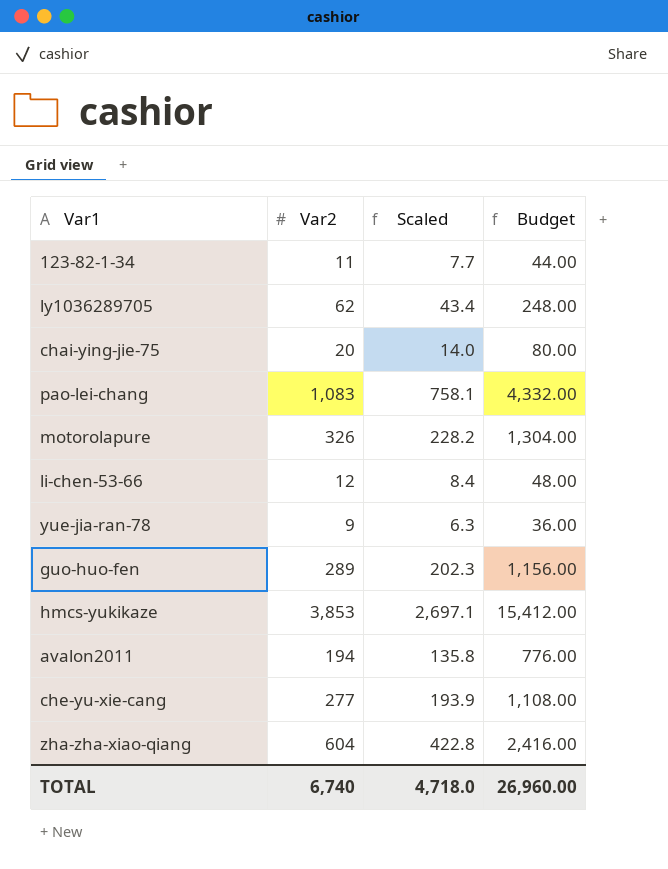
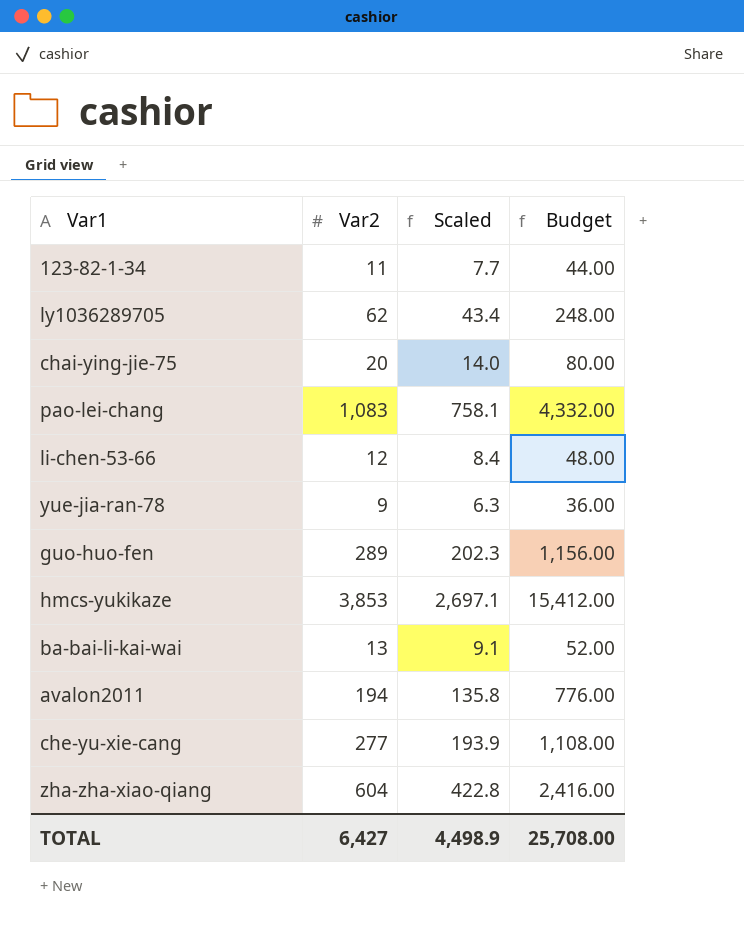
row motorolapure: 326 | 228.2 | 1,304.00 -> none
row ba-bai-li-kai-wai: none -> 13 | 9.1 | 52.00
TOTAL | Var2: 6,740 -> 6,427
TOTAL | Scaled: 4,718.0 -> 4,498.9
TOTAL | Budget: 26,960.00 -> 25,708.00

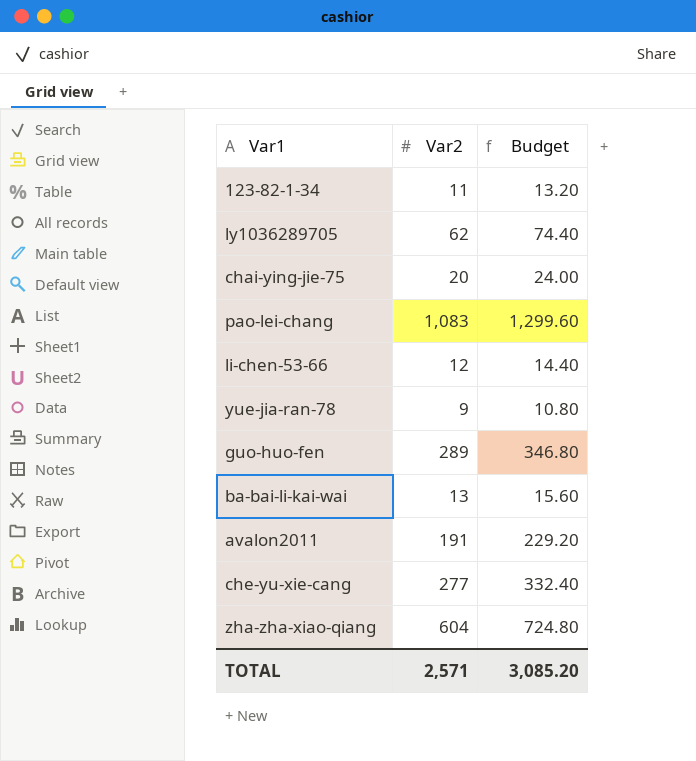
column Scaled | formula: [Var2] * 0.7 -> none
column Budget | formula: [Var2] * 4 -> [Var2] * 1.2
row hmcs-yukikaze: 3,853 | 2,697.1 | 15,412.00 -> none
avalon2011 | Var2: 194 -> 191
TOTAL | Var2: 6,427 -> 2,571
TOTAL | Budget: 25,708.00 -> 3,085.20

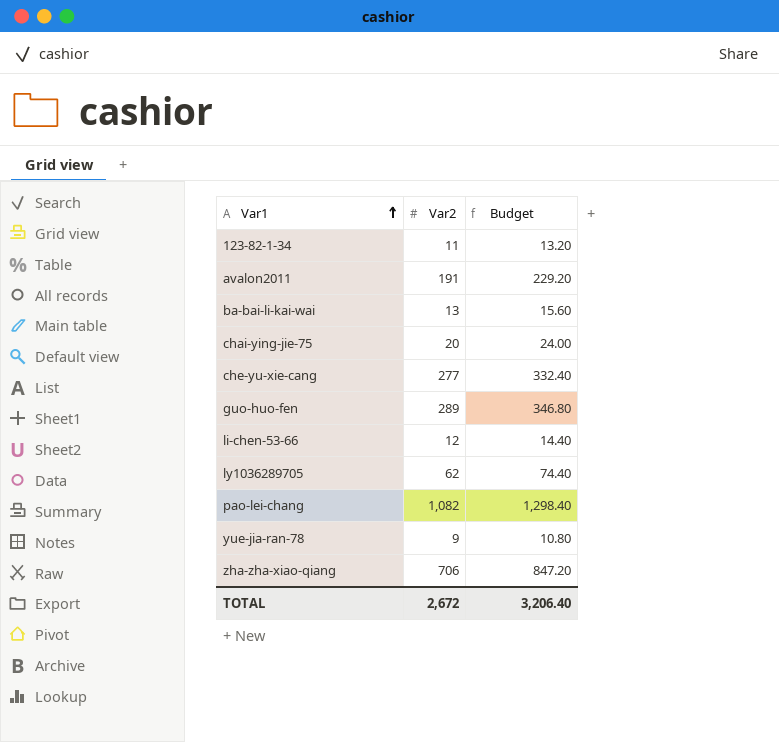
row order: none -> Var1 ascending
pao-lei-chang | Var2: 1,083 -> 1,082
pao-lei-chang | Budget: 1,299.60 -> 1,298.40
zha-zha-xiao-qiang | Var2: 604 -> 706
zha-zha-xiao-qiang | Budget: 724.80 -> 847.20
TOTAL | Var2: 2,571 -> 2,672
TOTAL | Budget: 3,085.20 -> 3,206.40

